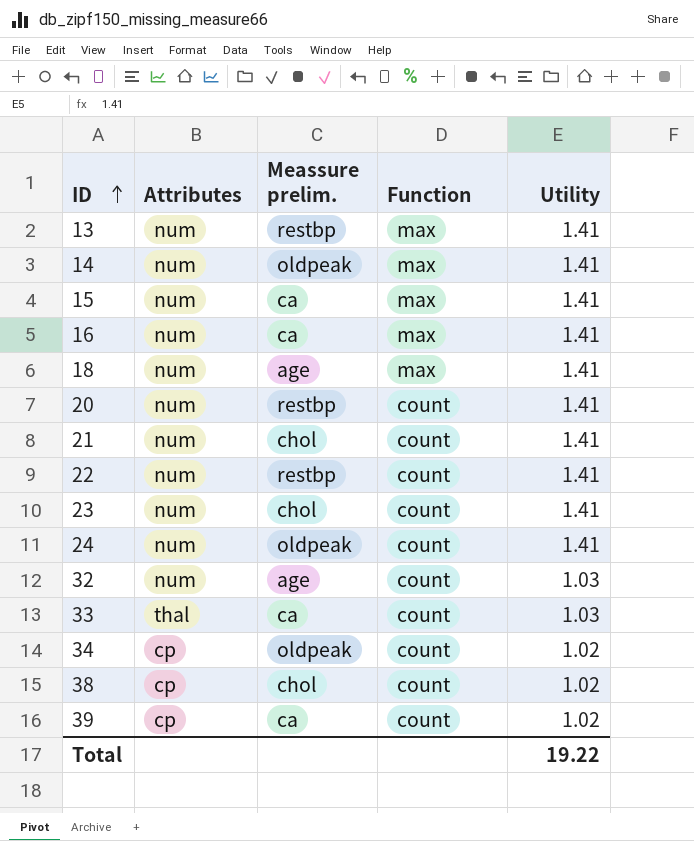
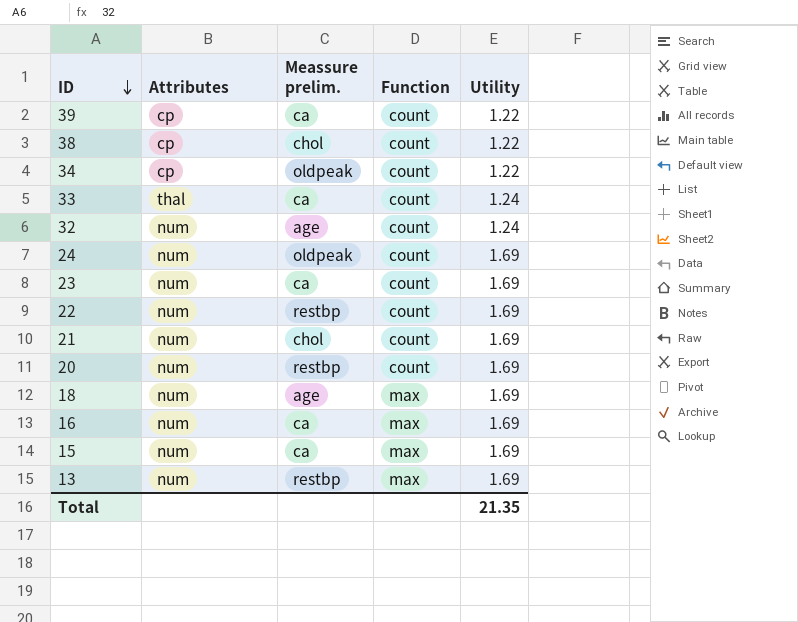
row order: ID ascending -> ID descending
row 14: num | oldpeak | max | 1.41 -> none
39 | Utility: 1.02 -> 1.22
38 | Utility: 1.02 -> 1.22
34 | Utility: 1.02 -> 1.22
33 | Utility: 1.03 -> 1.24
32 | Utility: 1.03 -> 1.24
24 | Utility: 1.41 -> 1.69
23 | Meassure prelim.: chol -> ca
23 | Utility: 1.41 -> 1.69
22 | Utility: 1.41 -> 1.69
21 | Utility: 1.41 -> 1.69
20 | Utility: 1.41 -> 1.69
18 | Utility: 1.41 -> 1.69
16 | Utility: 1.41 -> 1.69
15 | Utility: 1.41 -> 1.69
13 | Utility: 1.41 -> 1.69
Total | Utility: 19.22 -> 21.35

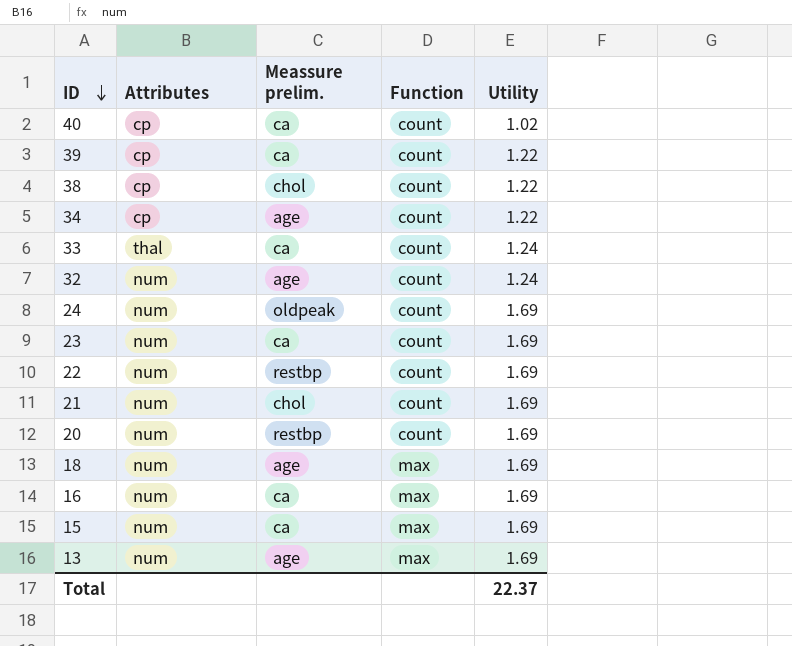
row 40: none -> cp | ca | count | 1.02
34 | Meassure prelim.: oldpeak -> age
13 | Meassure prelim.: restbp -> age
Total | Utility: 21.35 -> 22.37

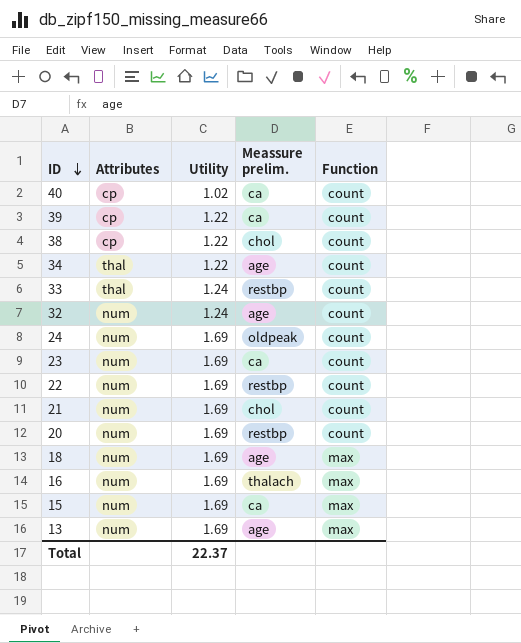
column Utility | position: 5 -> 3
34 | Attributes: cp -> thal
33 | Meassure prelim.: ca -> restbp
16 | Meassure prelim.: ca -> thalach

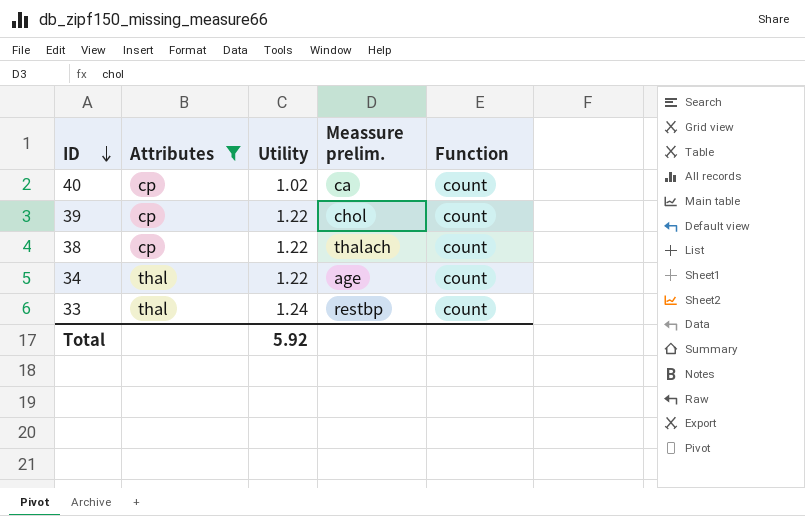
filter: none -> Attributes != num
39 | Meassure prelim.: ca -> chol
38 | Meassure prelim.: chol -> thalach
Total | Utility: 22.37 -> 5.92

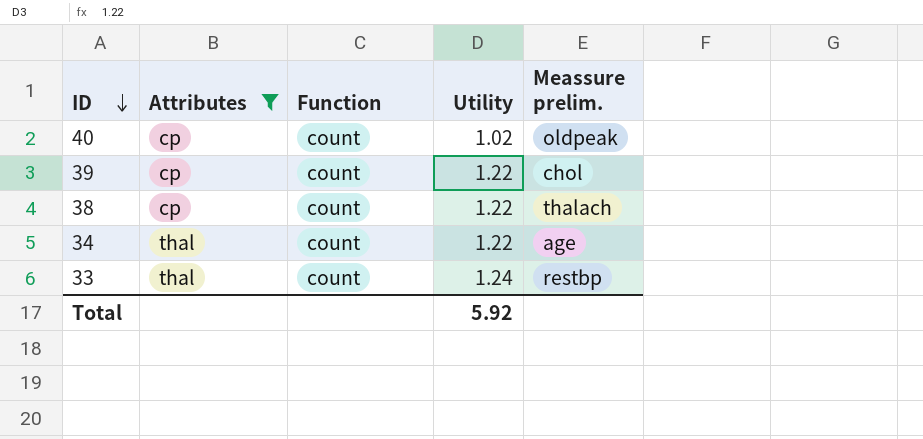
column Function | position: 5 -> 3
40 | Meassure prelim.: ca -> oldpeak

